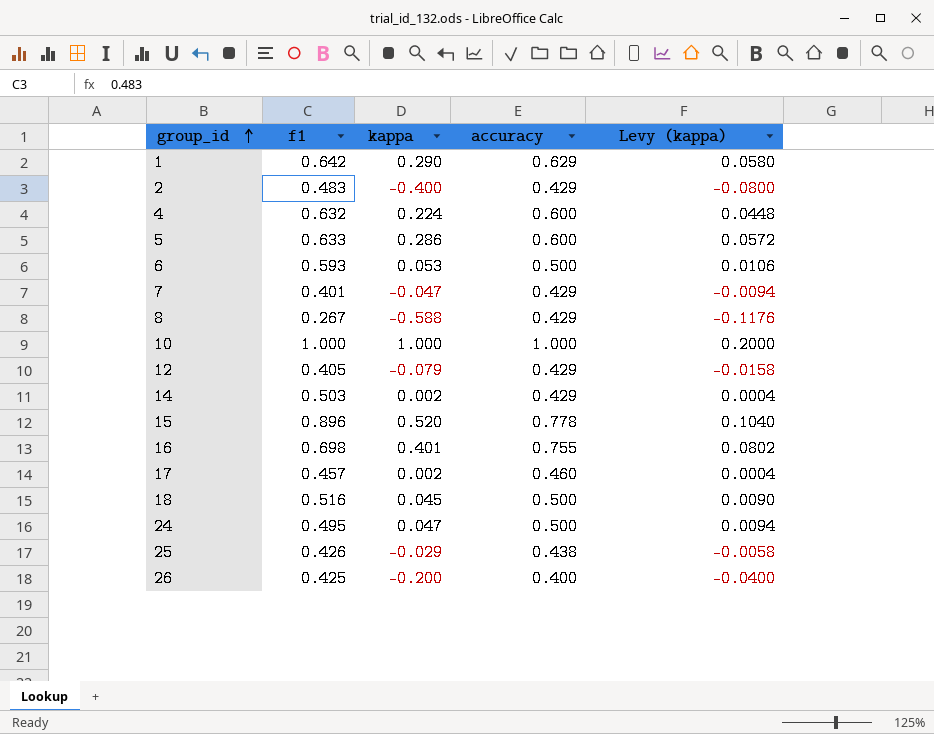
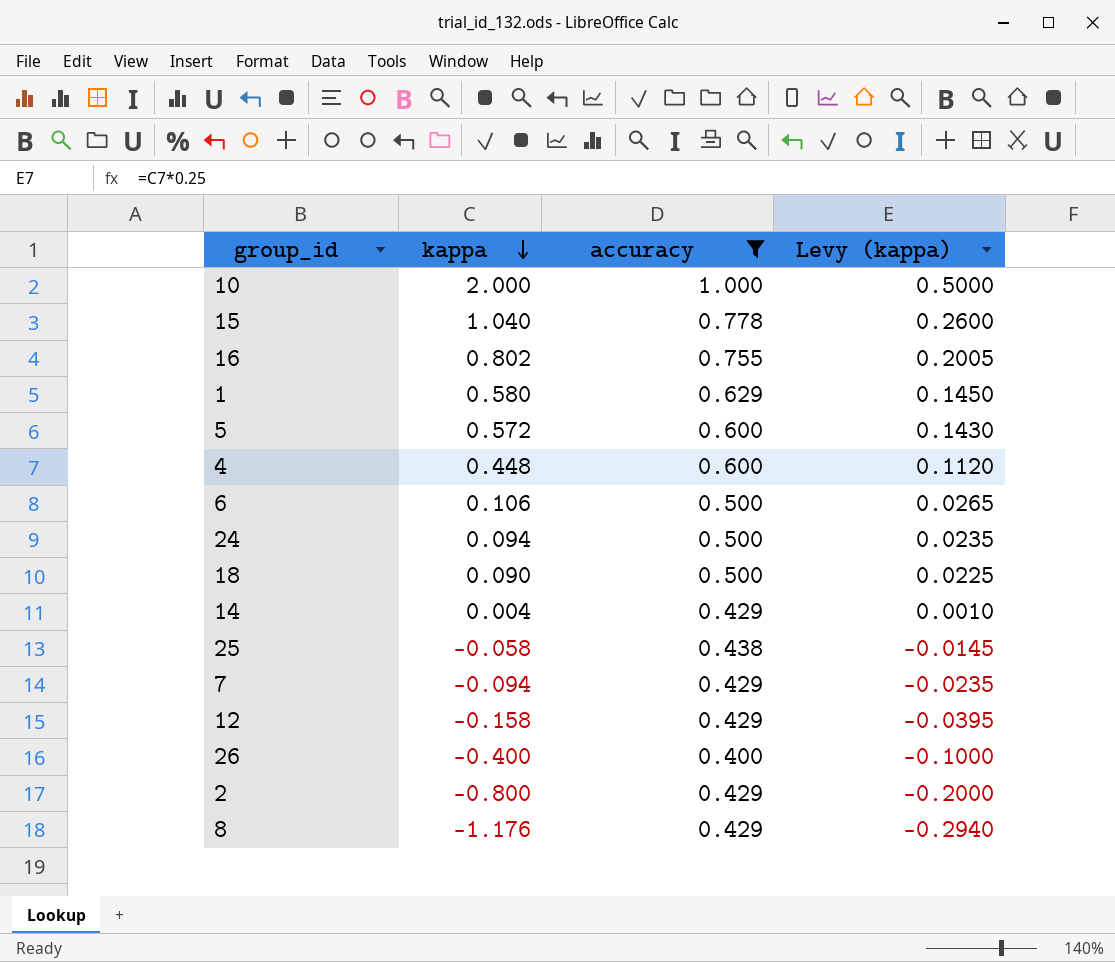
filter: none -> accuracy != 0.460
row order: group_id ascending -> kappa descending
column f1 | position: 2 -> none
column Levy (kappa) | formula: [kappa] * 0.2 -> [kappa] * 0.25
10 | kappa: 1.000 -> 2.000
15 | kappa: 0.520 -> 1.040
16 | kappa: 0.401 -> 0.802
1 | kappa: 0.290 -> 0.580
5 | kappa: 0.286 -> 0.572
4 | kappa: 0.224 -> 0.448
6 | kappa: 0.053 -> 0.106
24 | kappa: 0.047 -> 0.094
18 | kappa: 0.045 -> 0.090
14 | kappa: 0.002 -> 0.004
25 | kappa: -0.029 -> -0.058
7 | kappa: -0.047 -> -0.094
12 | kappa: -0.079 -> -0.158
26 | kappa: -0.200 -> -0.400
2 | kappa: -0.400 -> -0.800
8 | kappa: -0.588 -> -1.176

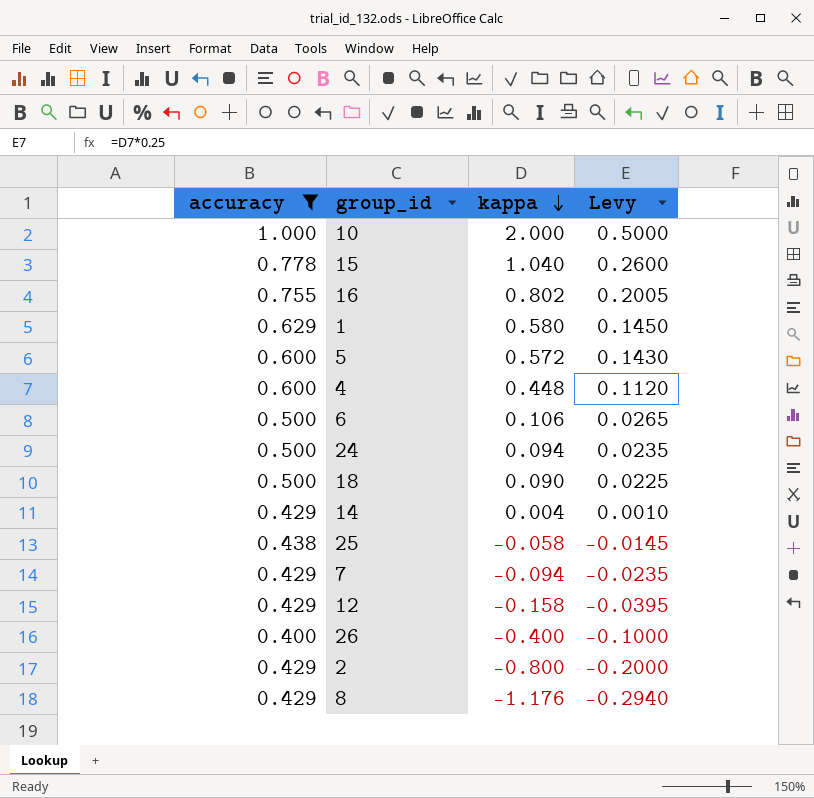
column accuracy | position: 3 -> 1
column name: Levy (kappa) -> Levy

